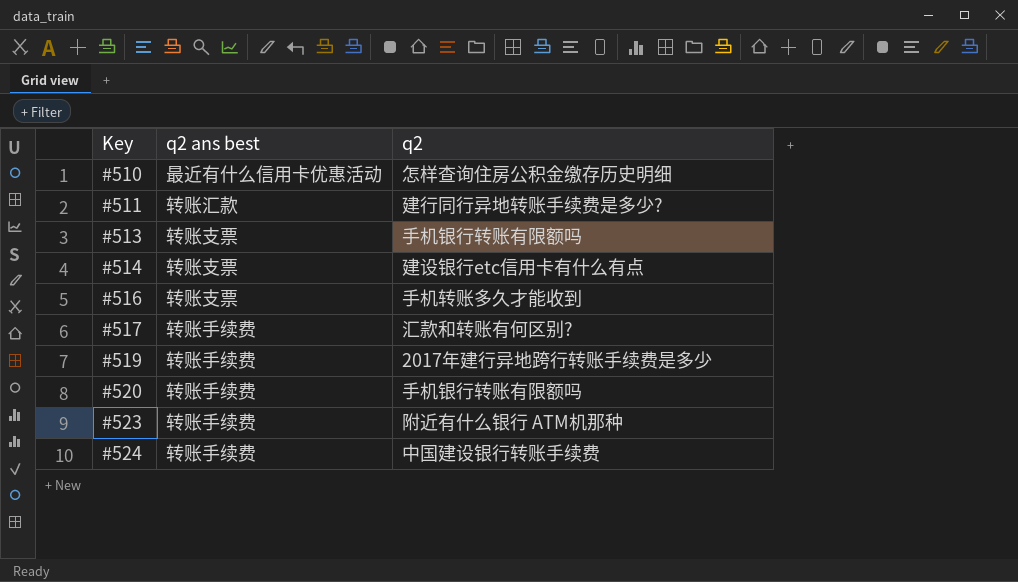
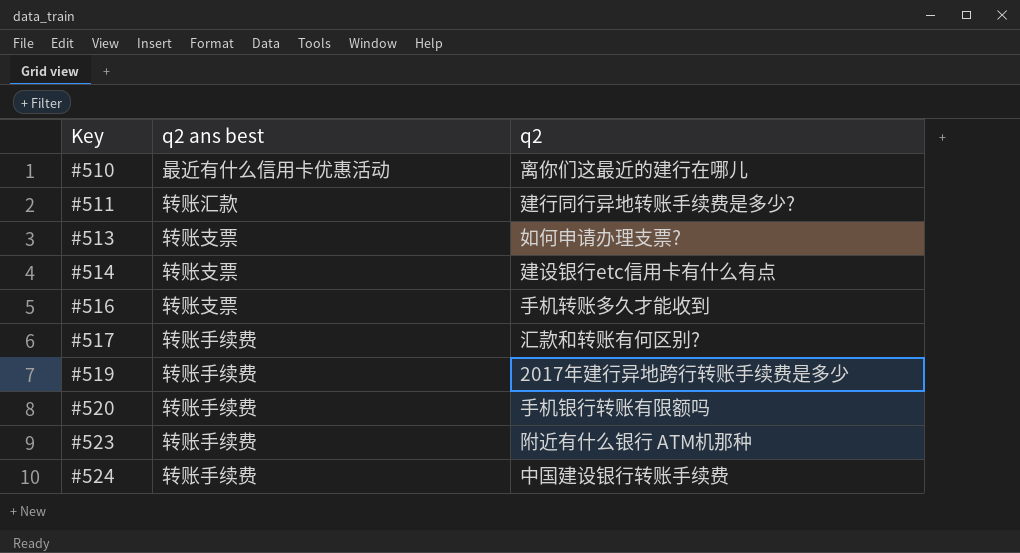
#510 | q2: 怎样查询住房公积金缴存历史明细 -> 离你们这最近的建行在哪儿
#513 | q2: 手机银行转账有限额吗 -> 如何申请办理支票?

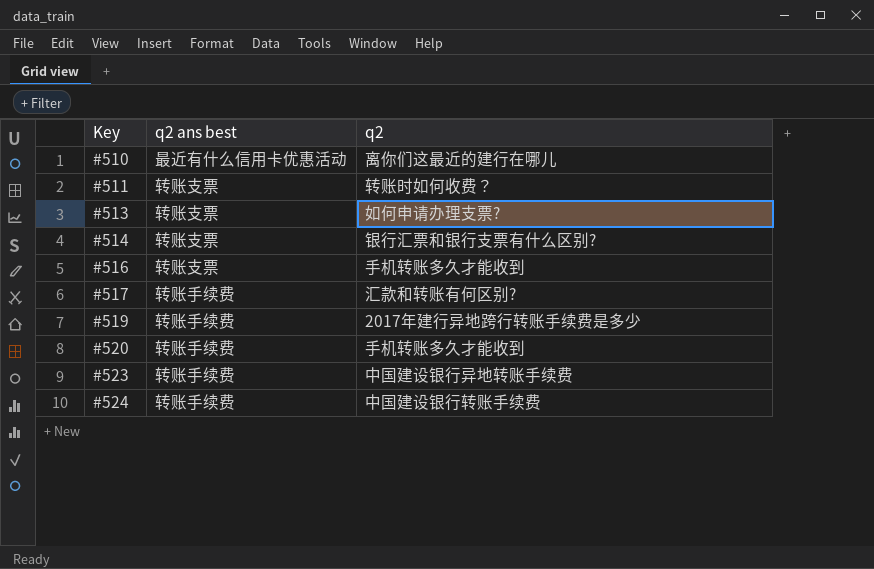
#511 | q2 ans best: 转账汇款 -> 转账支票
#511 | q2: 建行同行异地转账手续费是多少? -> 转账时如何收费？
#514 | q2: 建设银行etc信用卡有什么有点 -> 银行汇票和银行支票有什么区别?
#520 | q2: 手机银行转账有限额吗 -> 手机转账多久才能收到
#523 | q2: 附近有什么银行 ATM机那种 -> 中国建设银行异地转账手续费

